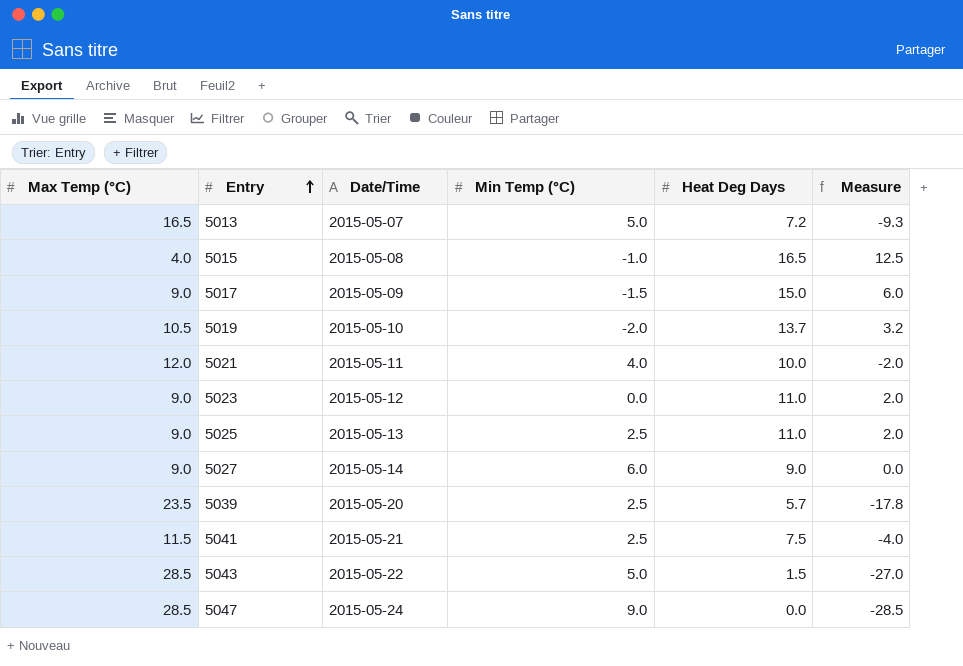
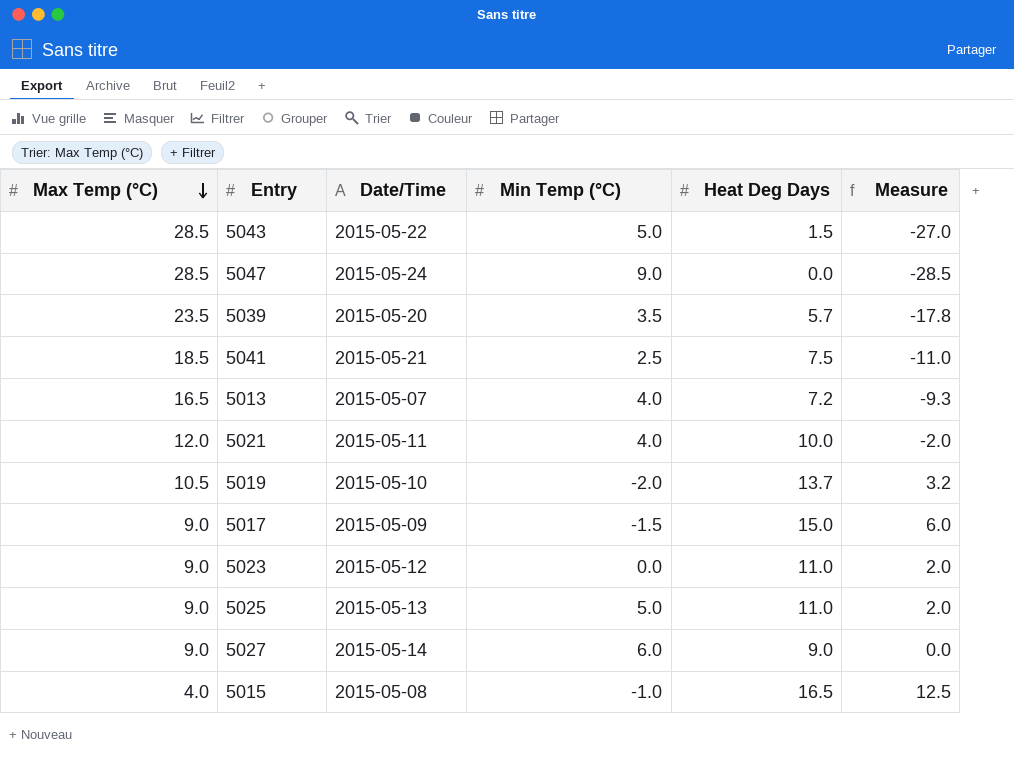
row order: Entry ascending -> Max Temp (°C) descending
5039 | Min Temp (°C): 2.5 -> 3.5
5041 | Max Temp (°C): 11.5 -> 18.5
5041 | Measure: -4.0 -> -11.0
5013 | Min Temp (°C): 5.0 -> 4.0
5025 | Min Temp (°C): 2.5 -> 5.0

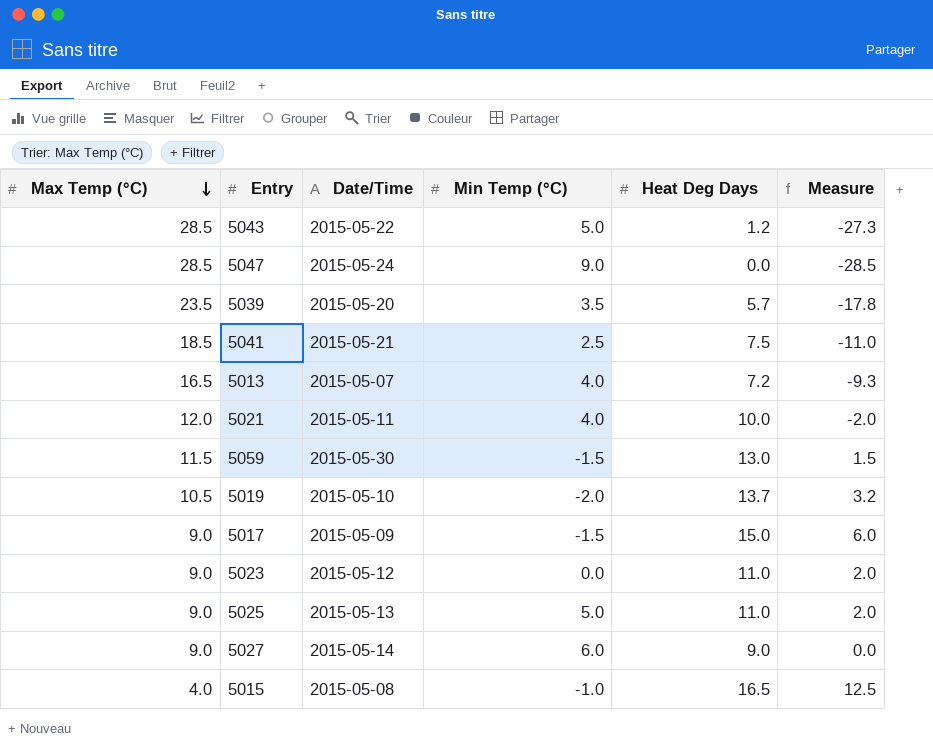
5043 | Heat Deg Days: 1.5 -> 1.2
5043 | Measure: -27.0 -> -27.3
row 5059: none -> 11.5 | 2015-05-30 | -1.5 | 13.0 | 1.5

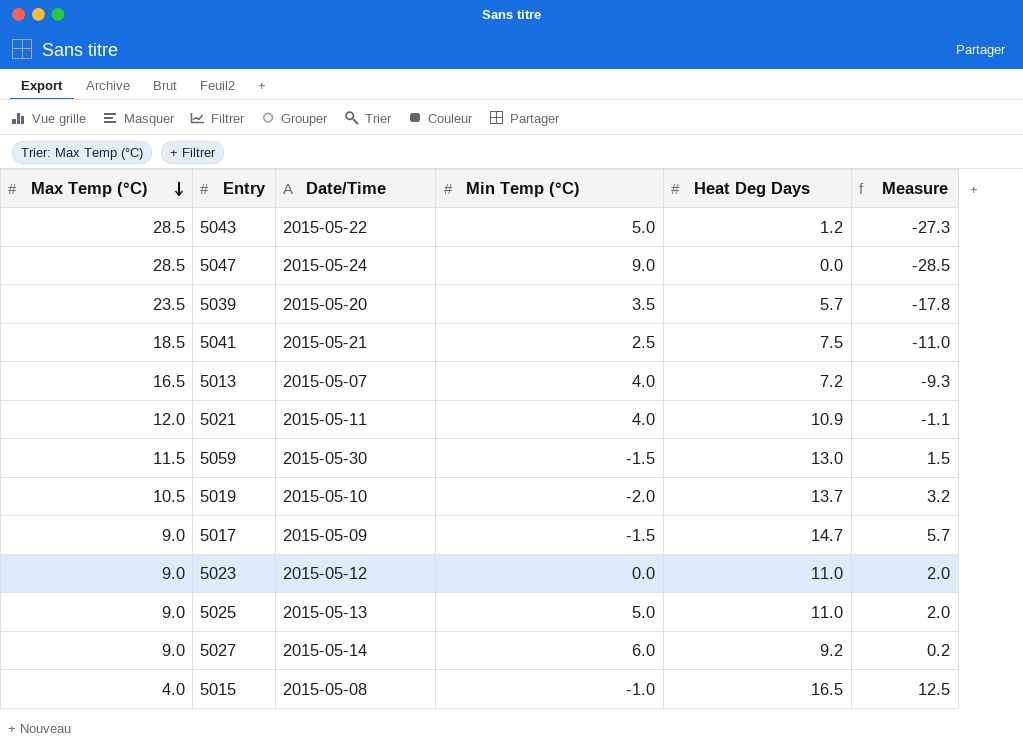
5021 | Heat Deg Days: 10.0 -> 10.9
5021 | Measure: -2.0 -> -1.1
5017 | Heat Deg Days: 15.0 -> 14.7
5017 | Measure: 6.0 -> 5.7
5027 | Heat Deg Days: 9.0 -> 9.2
5027 | Measure: 0.0 -> 0.2

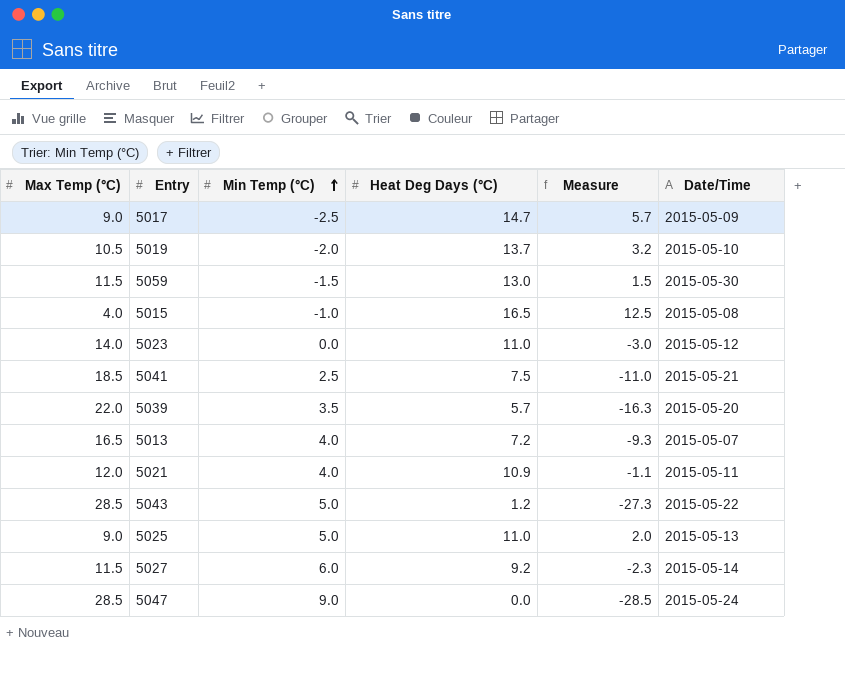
row order: Max Temp (°C) descending -> Min Temp (°C) ascending
column name: Heat Deg Days -> Heat Deg Days (°C)
column Date/Time | position: 3 -> 6
5017 | Min Temp (°C): -1.5 -> -2.5
5023 | Max Temp (°C): 9.0 -> 14.0
5023 | Measure: 2.0 -> -3.0
5039 | Max Temp (°C): 23.5 -> 22.0
5039 | Measure: -17.8 -> -16.3
5027 | Max Temp (°C): 9.0 -> 11.5
5027 | Measure: 0.2 -> -2.3

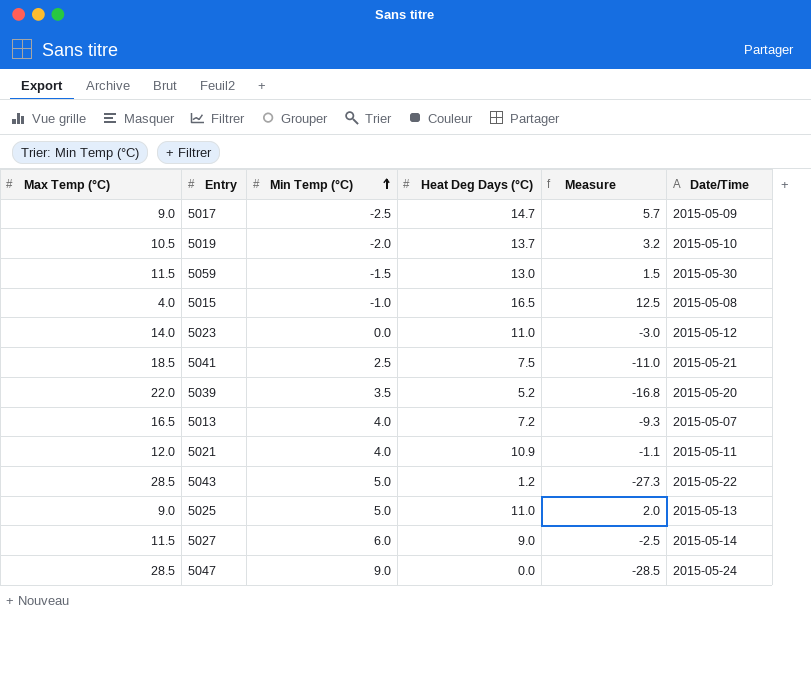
5039 | Heat Deg Days (°C): 5.7 -> 5.2
5039 | Measure: -16.3 -> -16.8
5027 | Heat Deg Days (°C): 9.2 -> 9.0
5027 | Measure: -2.3 -> -2.5

